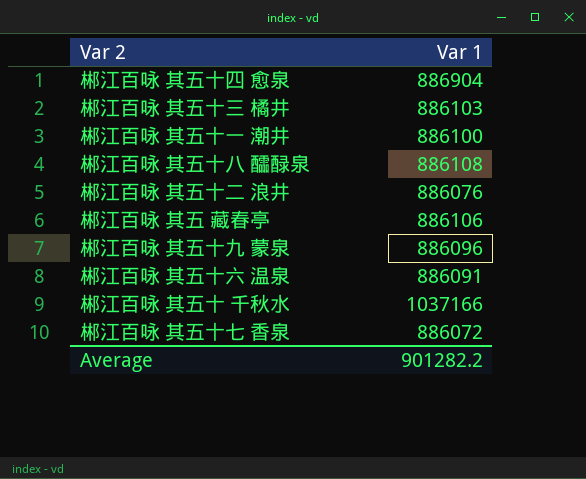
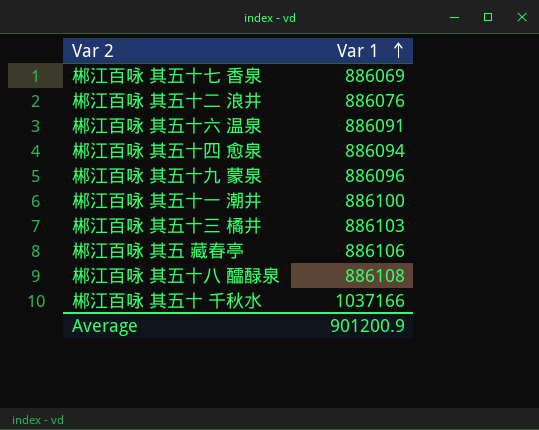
row order: none -> Var 1 ascending
郴江百咏 其五十七 香泉 | Var 1: 886072 -> 886069
郴江百咏 其五十四 愈泉 | Var 1: 886904 -> 886094
Average | Var 1: 901282.2 -> 901200.9

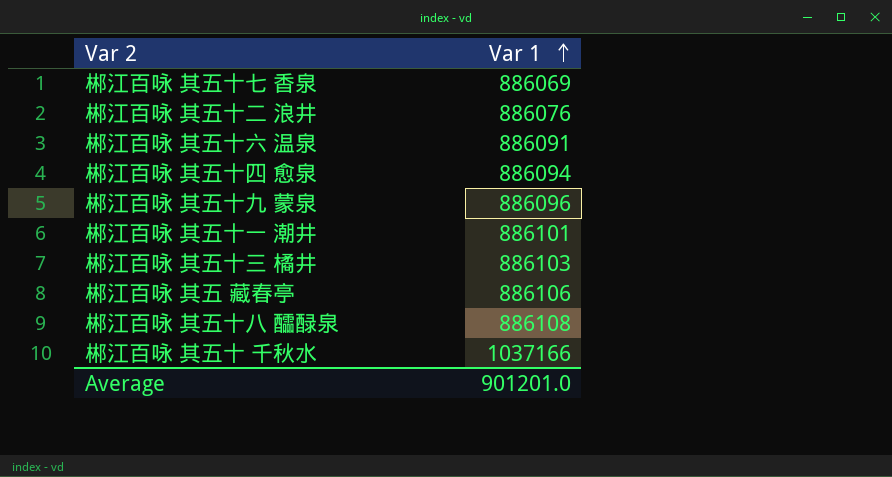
郴江百咏 其五十一 潮井 | Var 1: 886100 -> 886101
Average | Var 1: 901200.9 -> 901201.0

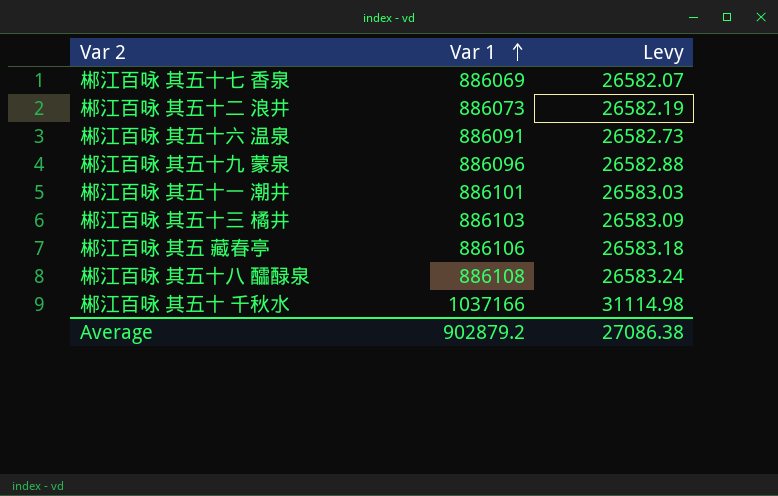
column Levy | formula: none -> [Var 1] * 0.03
row 郴江百咏 其五十四 愈泉: 886094 -> none
郴江百咏 其五十二 浪井 | Var 1: 886076 -> 886073
Average | Var 1: 901201.0 -> 902879.2

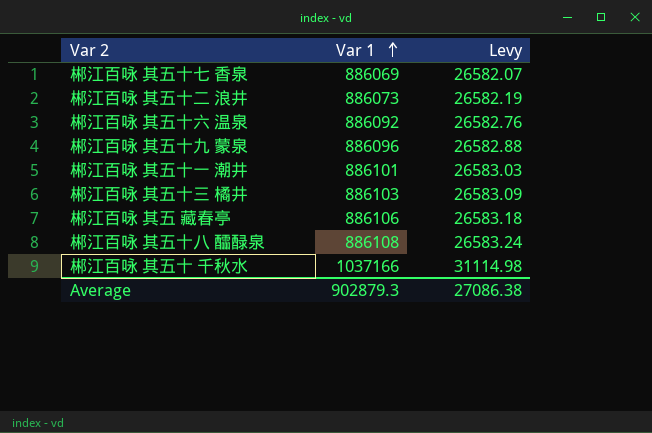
郴江百咏 其五十六 温泉 | Var 1: 886091 -> 886092
郴江百咏 其五十六 温泉 | Levy: 26582.73 -> 26582.76
Average | Var 1: 902879.2 -> 902879.3

